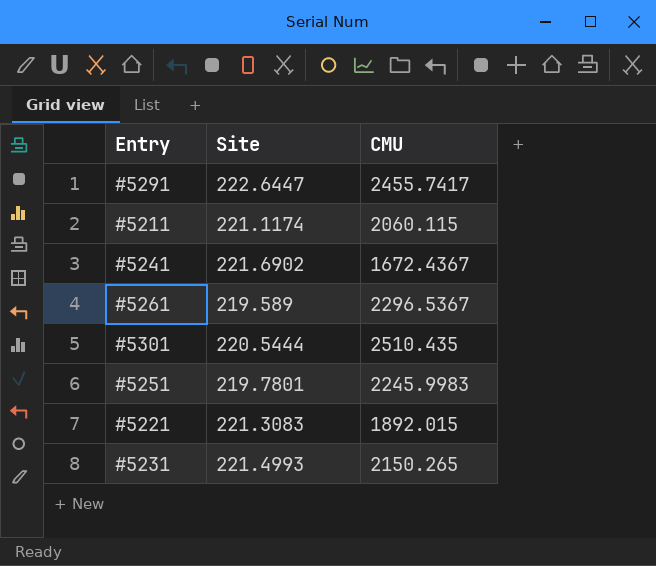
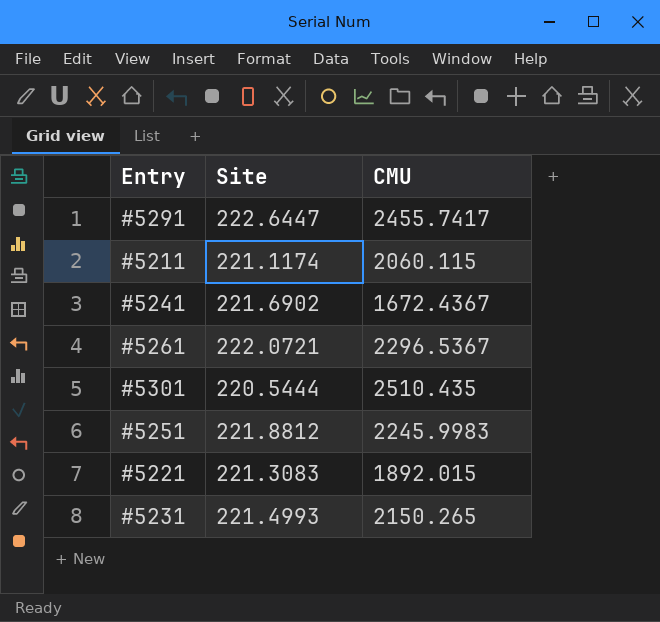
#5261 | Site: 219.589 -> 222.0721
#5251 | Site: 219.7801 -> 221.8812

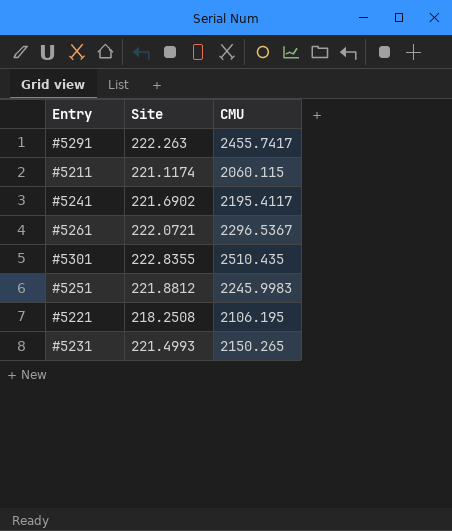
#5291 | Site: 222.6447 -> 222.263
#5241 | CMU: 1672.4367 -> 2195.4117
#5301 | Site: 220.5444 -> 222.8355
#5221 | Site: 221.3083 -> 218.2508
#5221 | CMU: 1892.015 -> 2106.195

